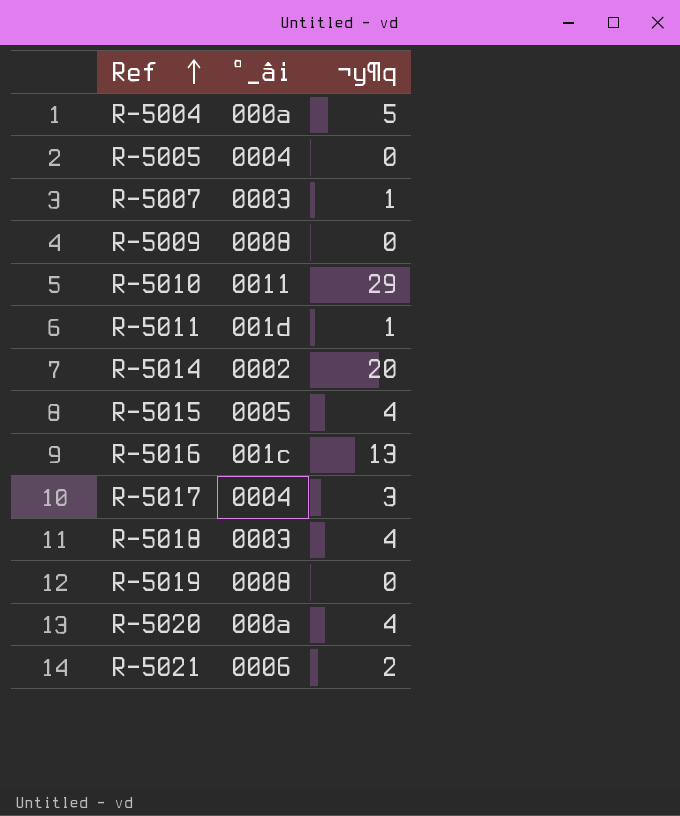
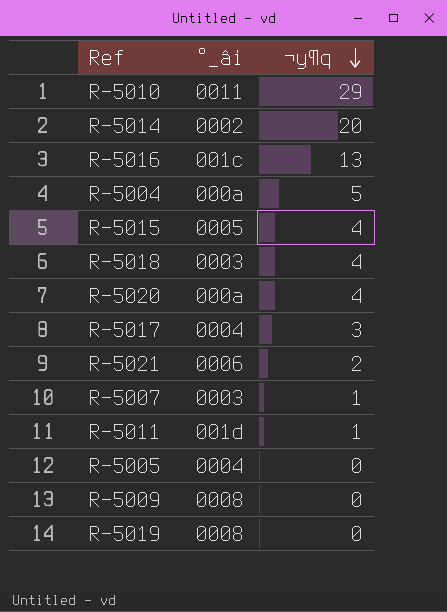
row order: Ref ascending -> ¬y¶q descending

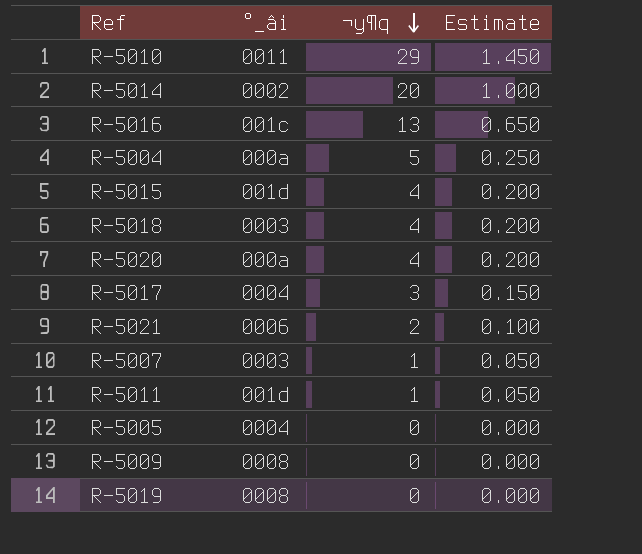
column Estimate | formula: none -> [¬y¶q] * 0.05
R-5015 | °_âi: 0005 -> 001d

